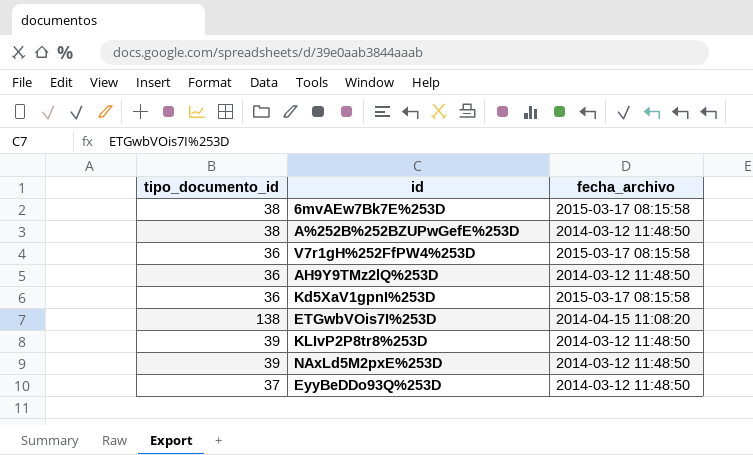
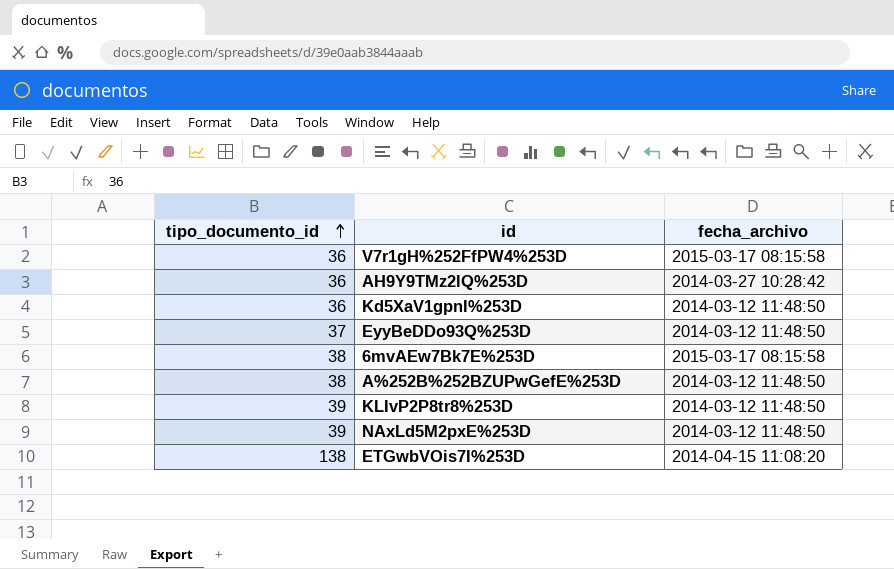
row order: none -> tipo_documento_id ascending
AH9Y9TMz2lQ%253D | fecha_archivo: 2014-03-12 11:48:50 -> 2014-03-27 10:28:42
Kd5XaV1gpnI%253D | fecha_archivo: 2015-03-17 08:15:58 -> 2014-03-12 11:48:50

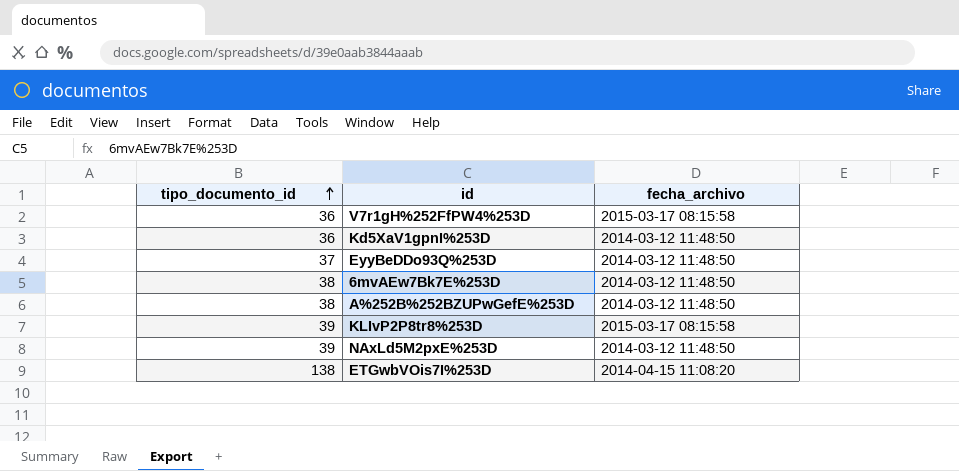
row AH9Y9TMz2lQ%253D: 36 | 2014-03-27 10:28:42 -> none
6mvAEw7Bk7E%253D | fecha_archivo: 2015-03-17 08:15:58 -> 2014-03-12 11:48:50
KLIvP2P8tr8%253D | fecha_archivo: 2014-03-12 11:48:50 -> 2015-03-17 08:15:58

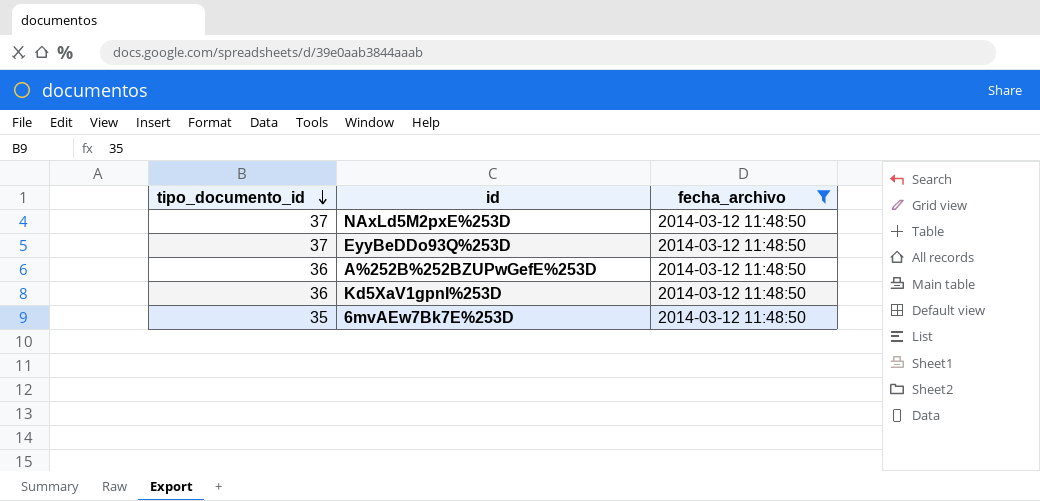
filter: none -> fecha_archivo = 2014-03-12 11:48:50
row order: tipo_documento_id ascending -> tipo_documento_id descending
NAxLd5M2pxE%253D | tipo_documento_id: 39 -> 37
A%252B%252BZUPwGefE%253D | tipo_documento_id: 38 -> 36
6mvAEw7Bk7E%253D | tipo_documento_id: 38 -> 35

